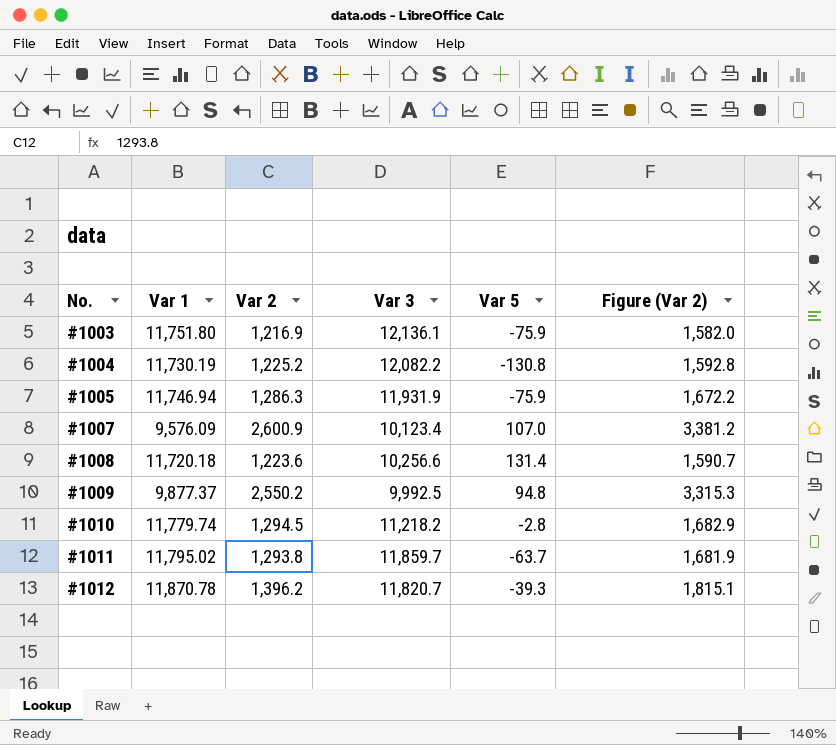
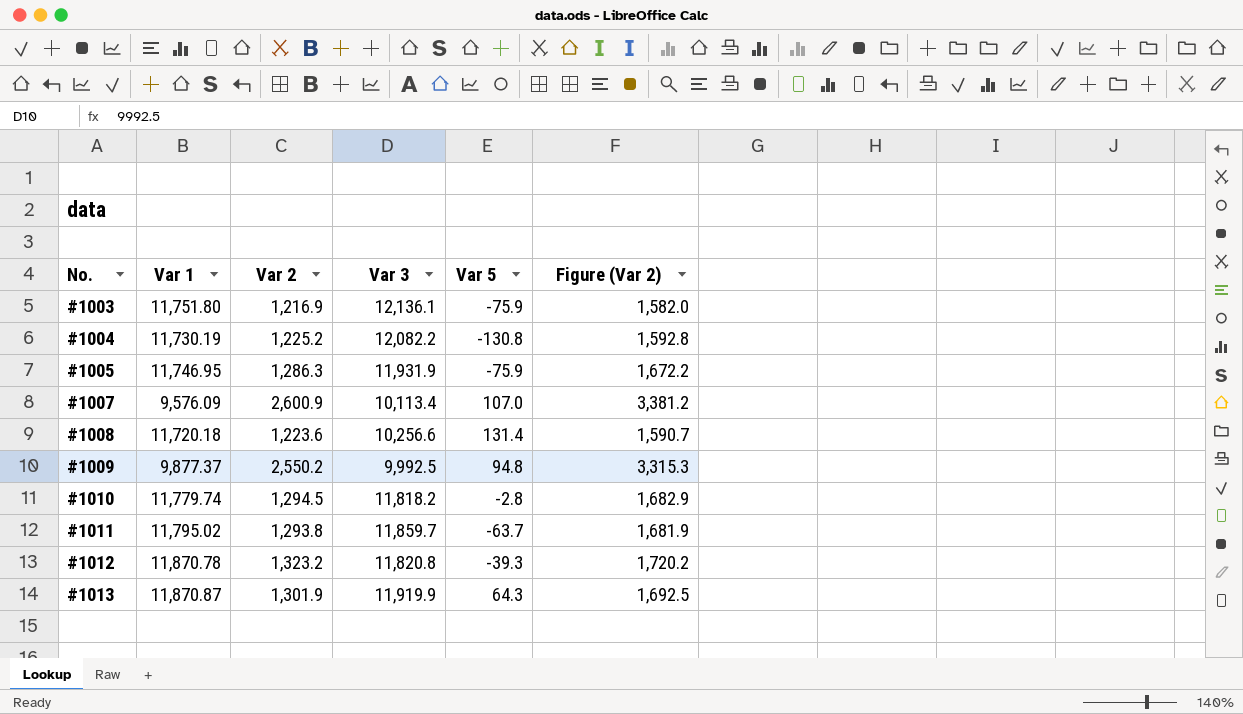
#1005 | Var 1: 11,746.94 -> 11,746.95
#1007 | Var 3: 10,123.4 -> 10,113.4
#1010 | Var 3: 11,218.2 -> 11,818.2
#1012 | Var 2: 1,396.2 -> 1,323.2
#1012 | Var 3: 11,820.7 -> 11,820.8
#1012 | Figure (Var 2): 1,815.1 -> 1,720.2
row #1013: none -> 11,870.87 | 1,301.9 | 11,919.9 | 64.3 | 1,692.5

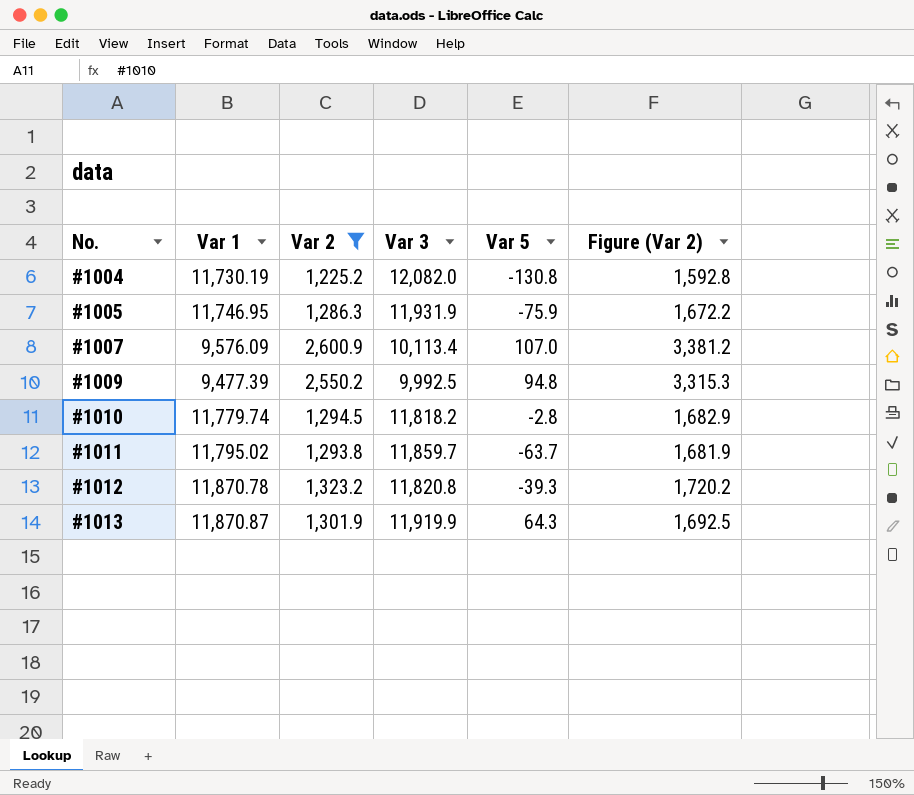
filter: none -> Var 2 >= 1,225.2
#1004 | Var 3: 12,082.2 -> 12,082.0
#1009 | Var 1: 9,877.37 -> 9,477.39

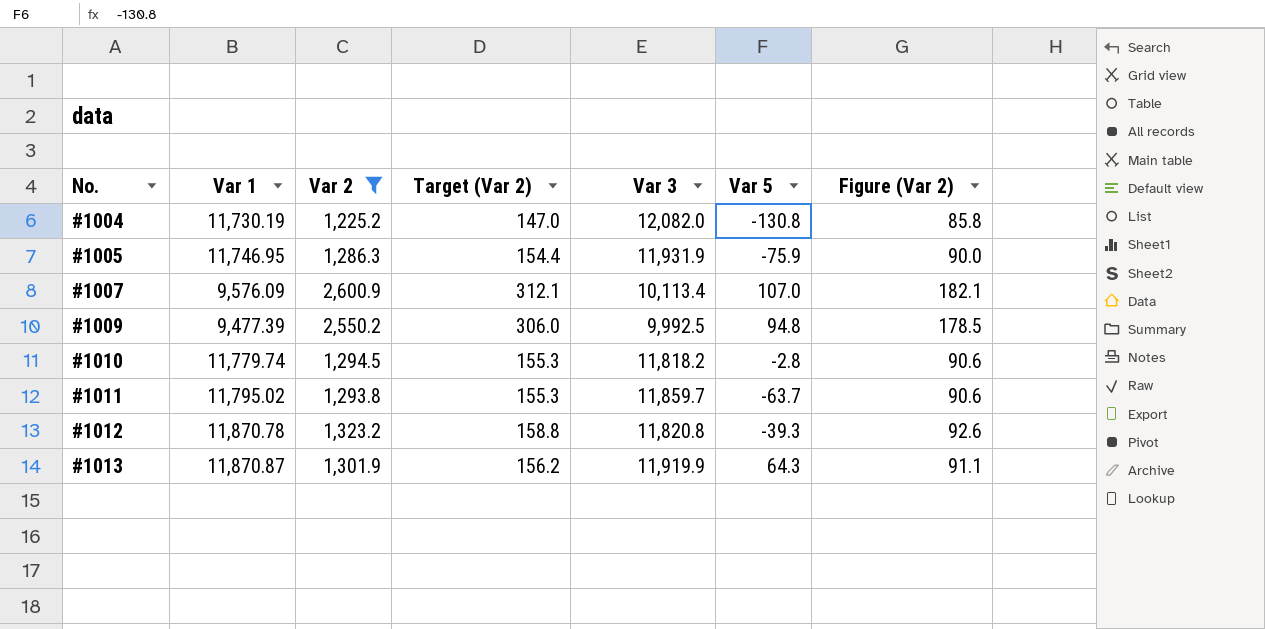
column Target (Var 2) | formula: none -> [Var 2] * 0.12
column Figure (Var 2) | formula: [Var 2] * 1.3 -> [Var 2] * 0.07

